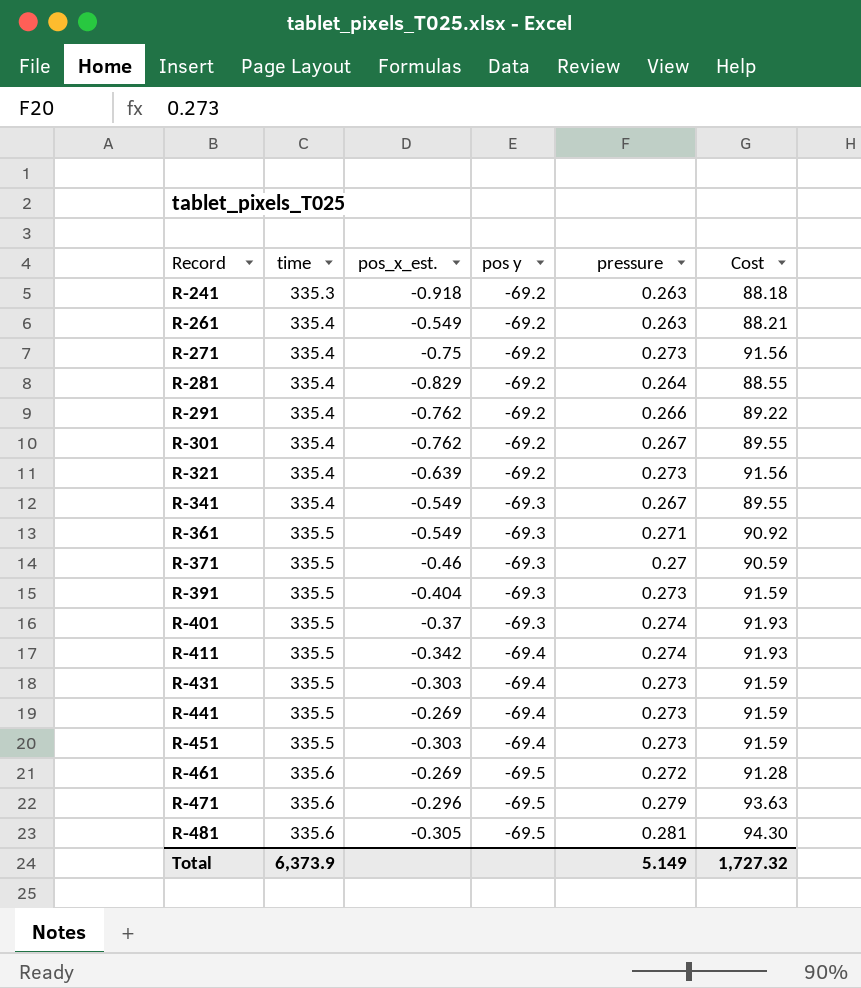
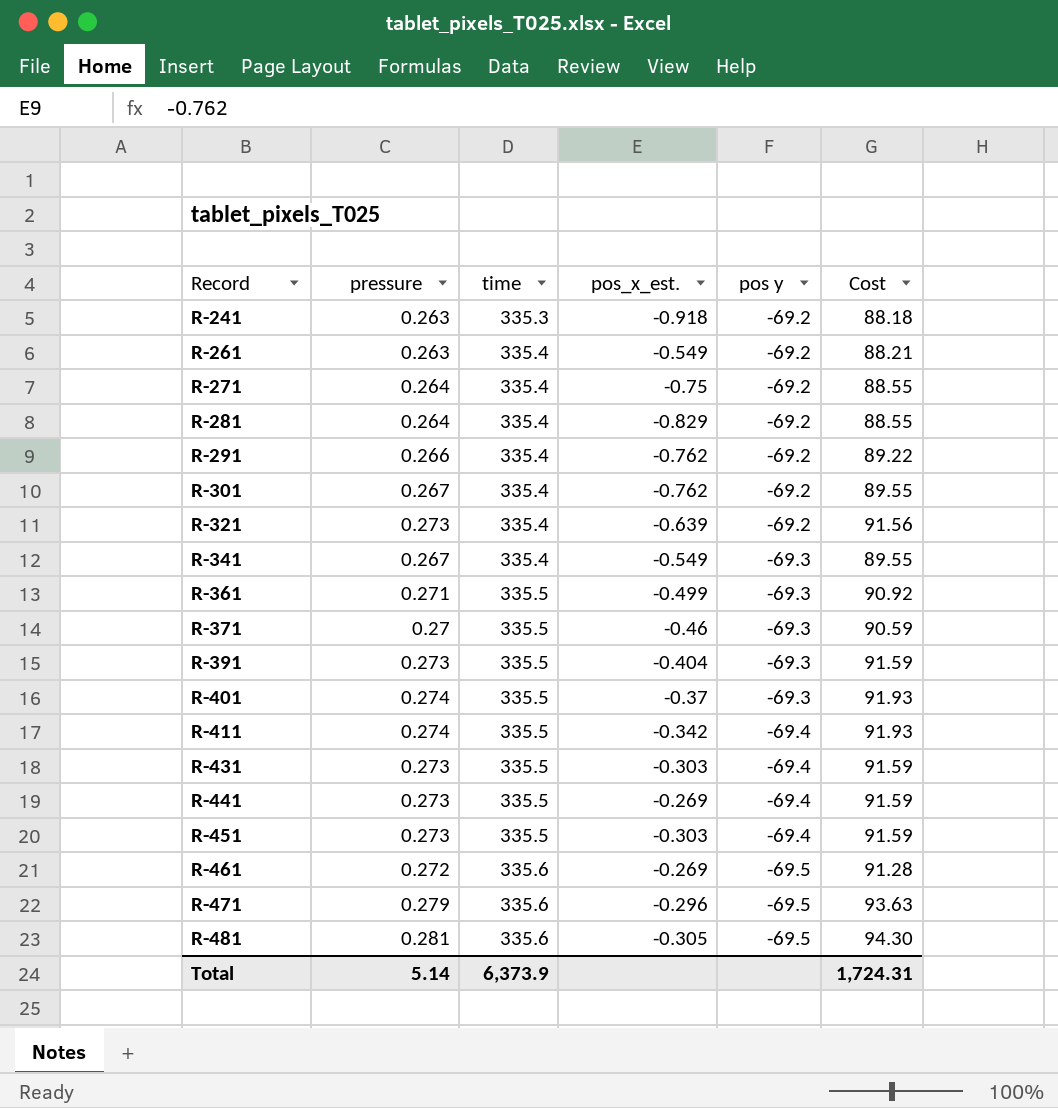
column pressure | position: 5 -> 2
R-271 | pressure: 0.273 -> 0.264
R-271 | Cost: 91.56 -> 88.55
R-361 | pos_x_est.: -0.549 -> -0.499
Total | pressure: 5.149 -> 5.14
Total | Cost: 1,727.32 -> 1,724.31

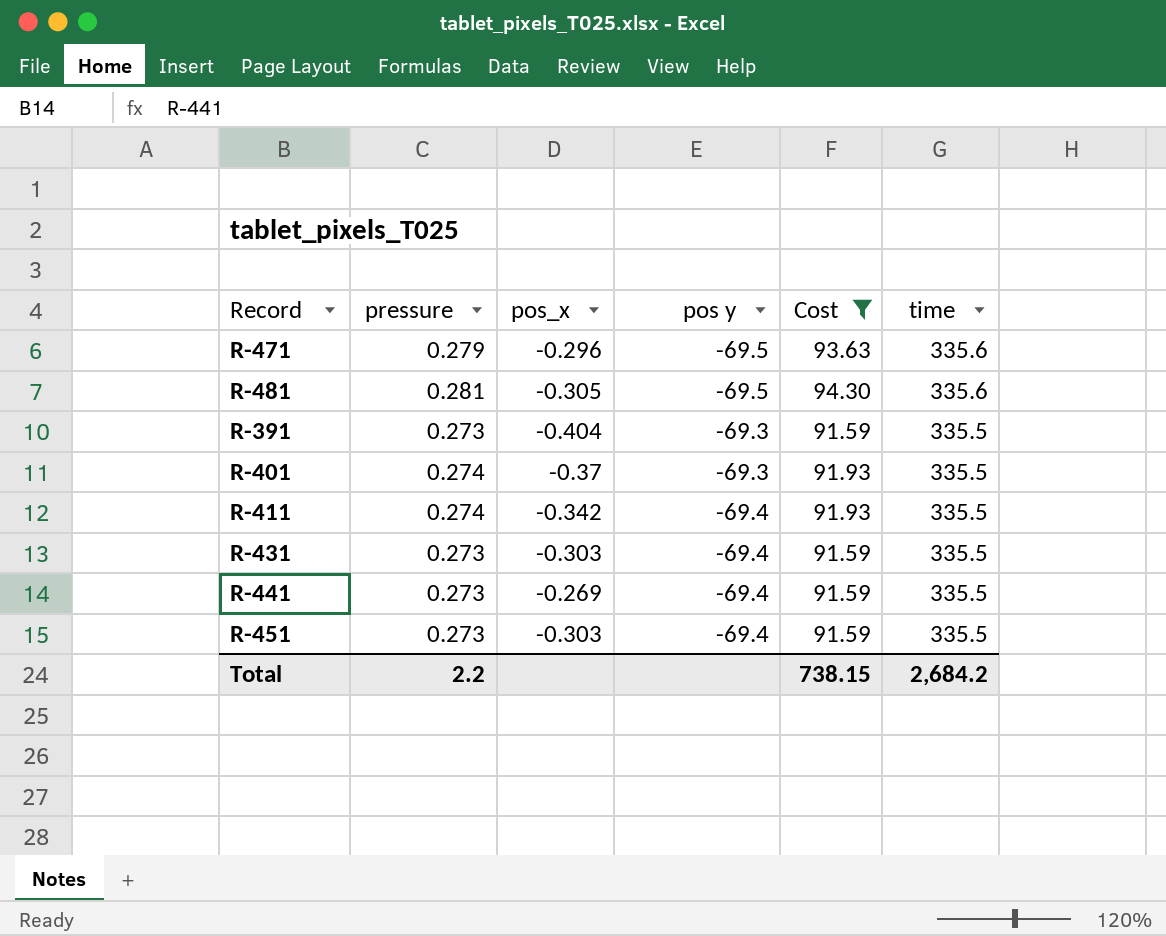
filter: none -> Cost >= 91.59
row order: Record ascending -> time descending
column name: pos_x_est. -> pos_x
column time | position: 3 -> 6
Total | pressure: 5.14 -> 2.2
Total | Cost: 1,724.31 -> 738.15
Total | time: 6,373.9 -> 2,684.2

